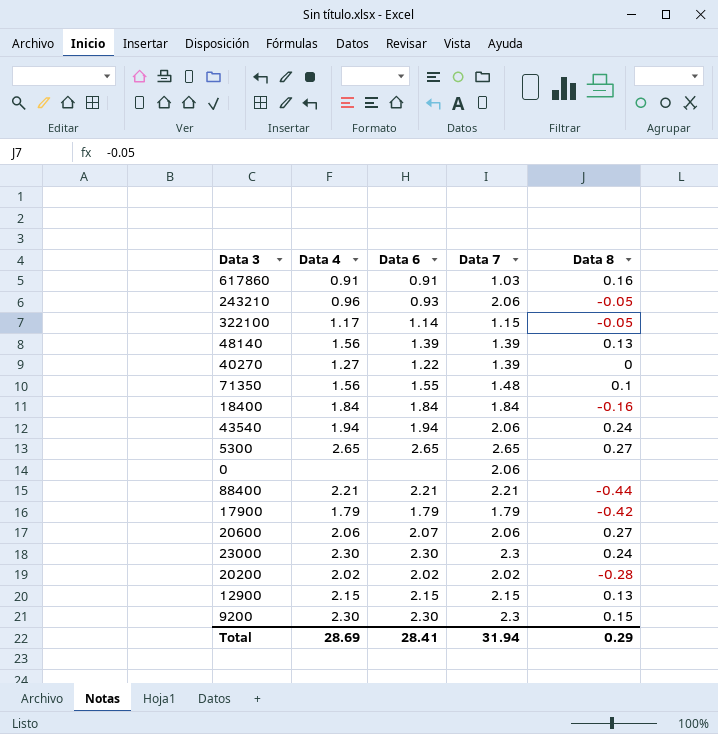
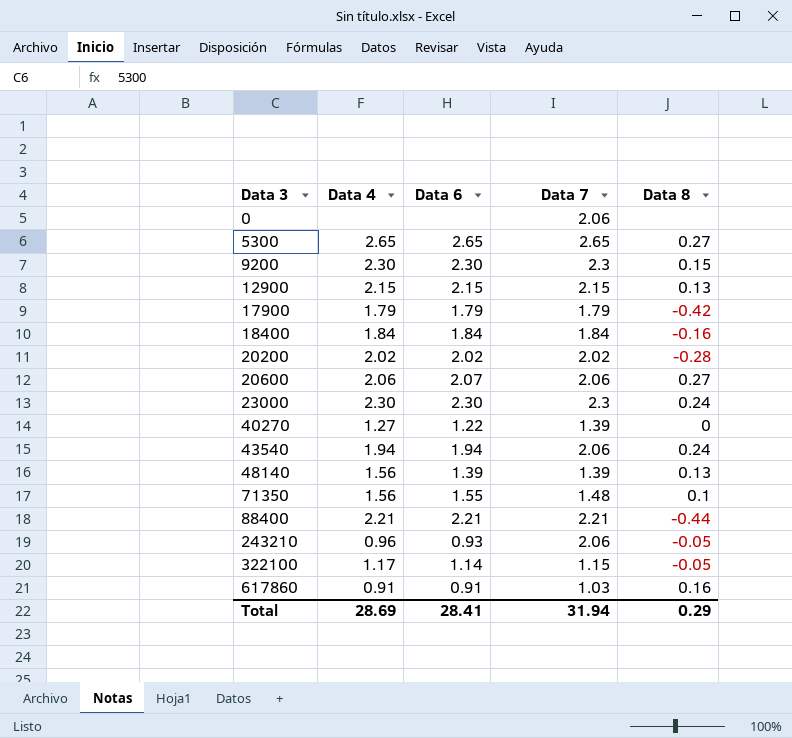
row order: none -> Data 3 ascending

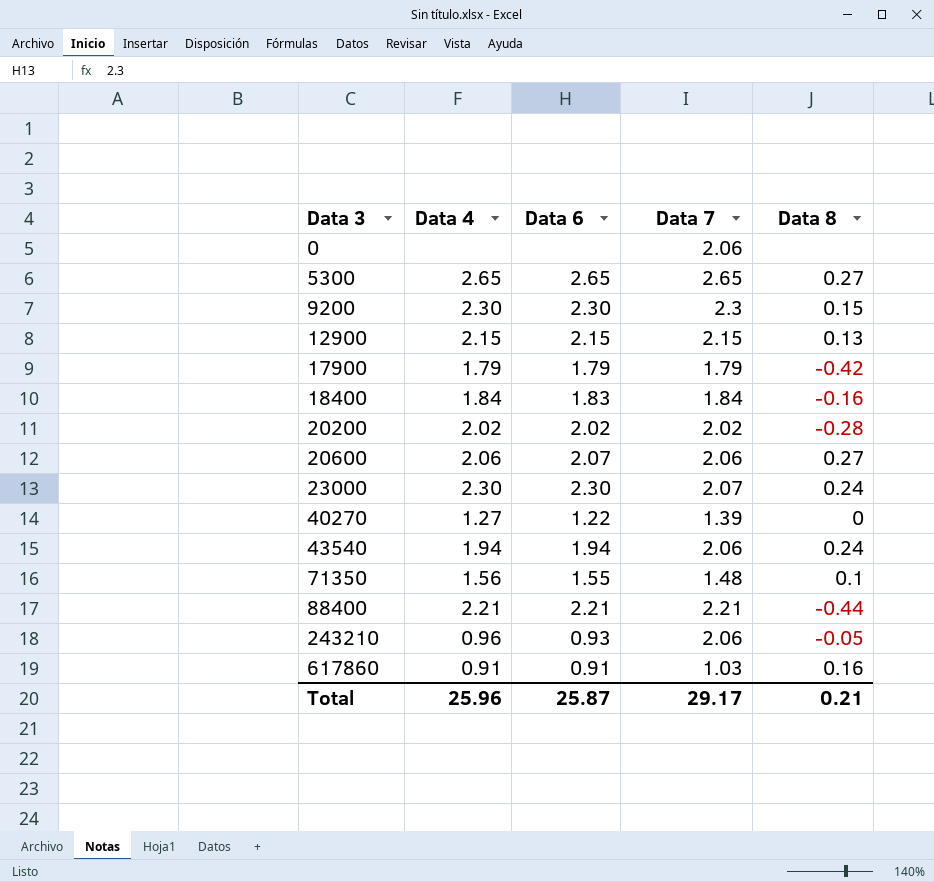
row 48140: 1.56 | 1.39 | 1.39 | 0.13 -> none
row 322100: 1.17 | 1.14 | 1.15 | -0.05 -> none
18400 | Data 6: 1.84 -> 1.83
23000 | Data 7: 2.3 -> 2.07
Total | Data 4: 28.69 -> 25.96
Total | Data 6: 28.41 -> 25.87
Total | Data 7: 31.94 -> 29.17
Total | Data 8: 0.29 -> 0.21

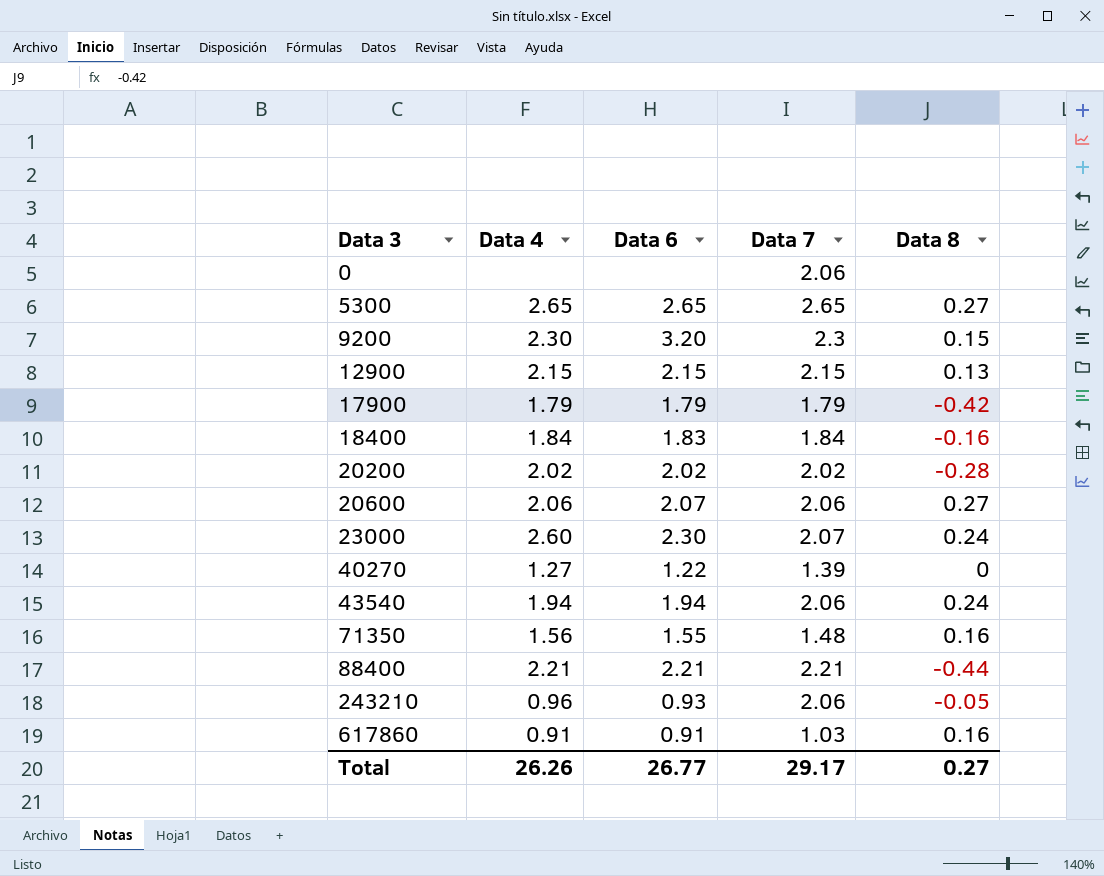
9200 | Data 6: 2.30 -> 3.20
23000 | Data 4: 2.30 -> 2.60
71350 | Data 8: 0.1 -> 0.16
Total | Data 4: 25.96 -> 26.26
Total | Data 6: 25.87 -> 26.77
Total | Data 8: 0.21 -> 0.27

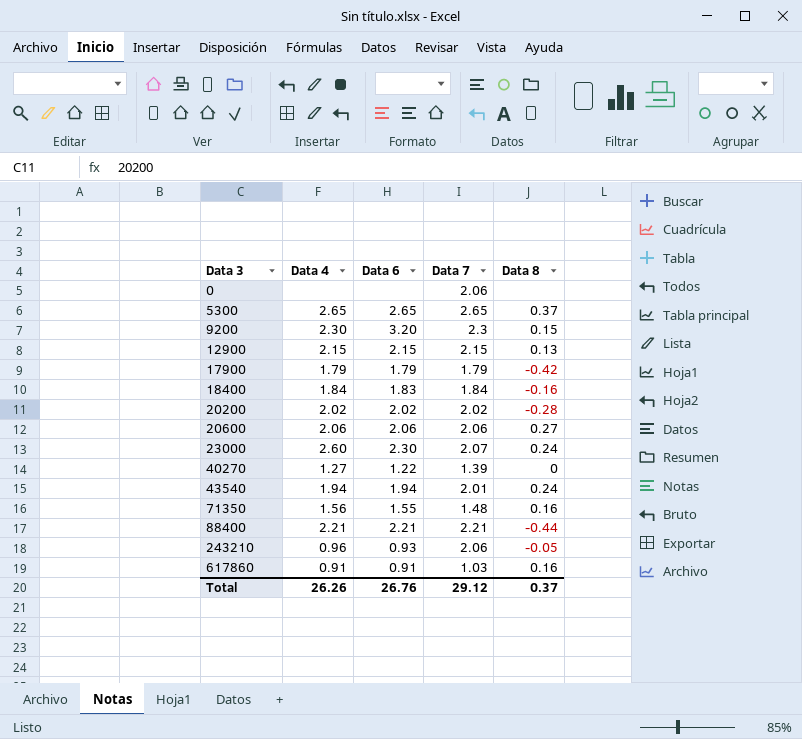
5300 | Data 8: 0.27 -> 0.37
20600 | Data 6: 2.07 -> 2.06
43540 | Data 7: 2.06 -> 2.01
Total | Data 6: 26.77 -> 26.76
Total | Data 7: 29.17 -> 29.12
Total | Data 8: 0.27 -> 0.37

